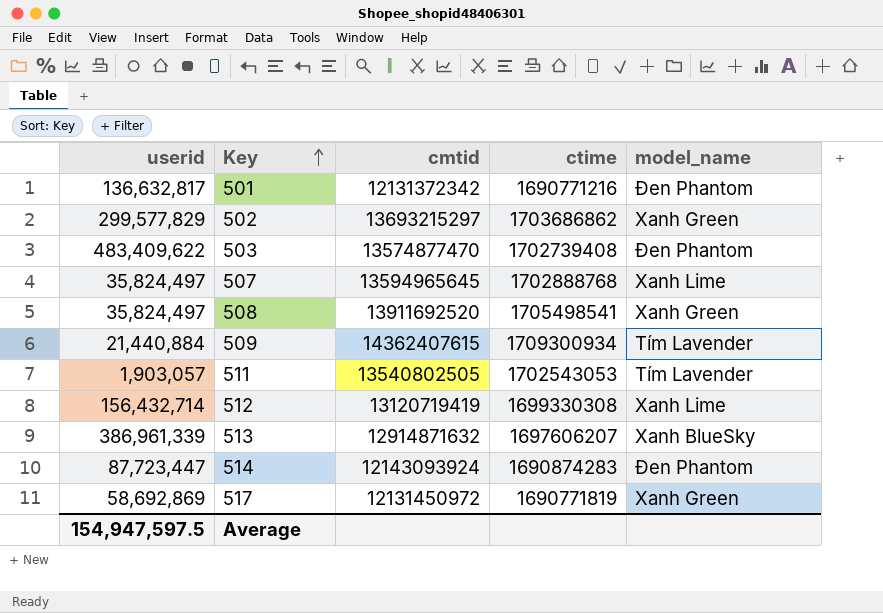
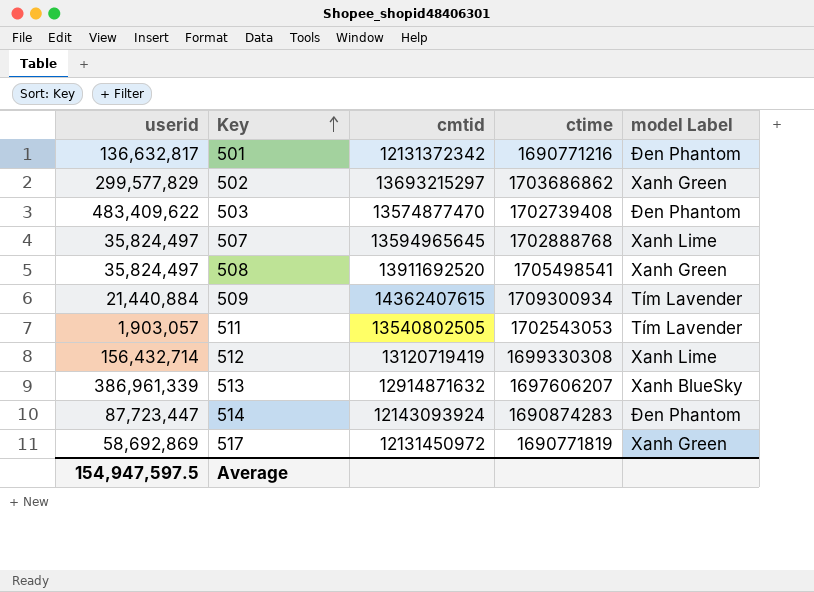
column name: model_name -> model Label

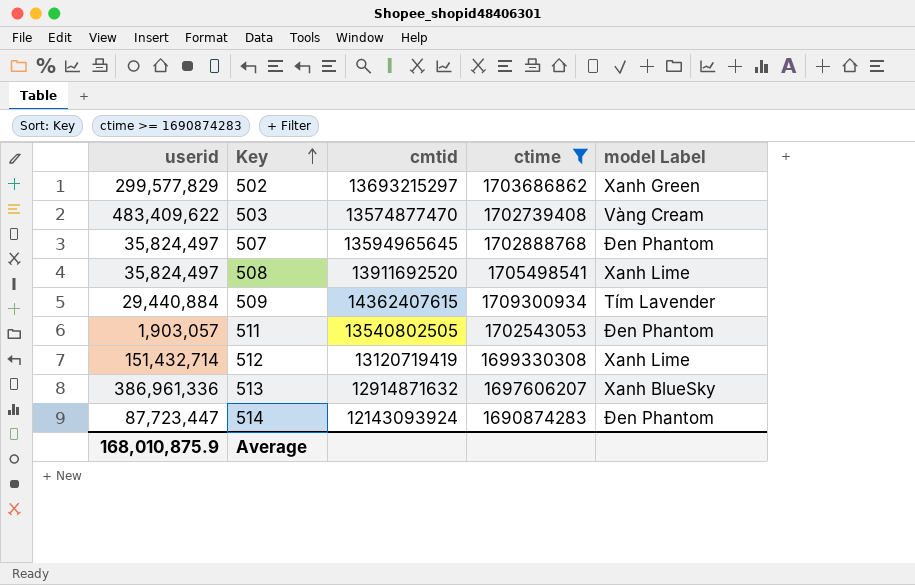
filter: none -> ctime >= 1690874283
503 | model Label: Đen Phantom -> Vàng Cream
507 | model Label: Xanh Lime -> Đen Phantom
508 | model Label: Xanh Green -> Xanh Lime
509 | userid: 21,440,884 -> 29,440,884
511 | model Label: Tím Lavender -> Đen Phantom
512 | userid: 156,432,714 -> 151,432,714
513 | userid: 386,961,339 -> 386,961,336
Average | userid: 154,947,597.5 -> 168,010,875.9

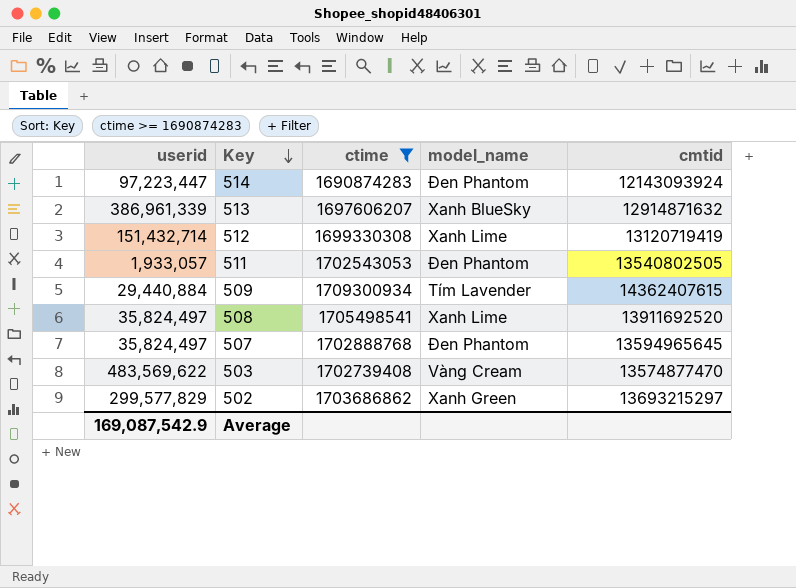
row order: Key ascending -> Key descending
column name: model Label -> model_name
column cmtid | position: 3 -> 5
514 | userid: 87,723,447 -> 97,223,447
513 | userid: 386,961,336 -> 386,961,339
511 | userid: 1,903,057 -> 1,933,057
503 | userid: 483,409,622 -> 483,569,622
Average | userid: 168,010,875.9 -> 169,087,542.9

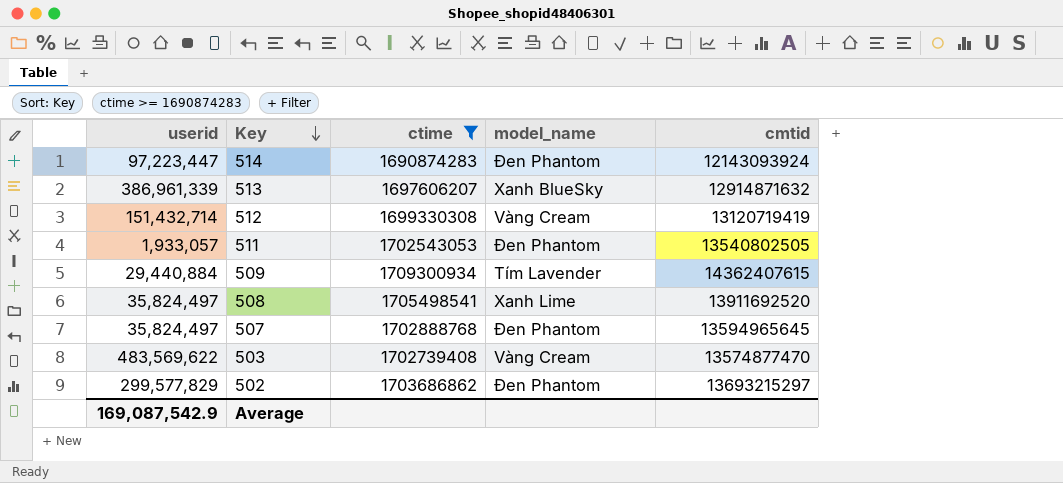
512 | model_name: Xanh Lime -> Vàng Cream
502 | model_name: Xanh Green -> Đen Phantom

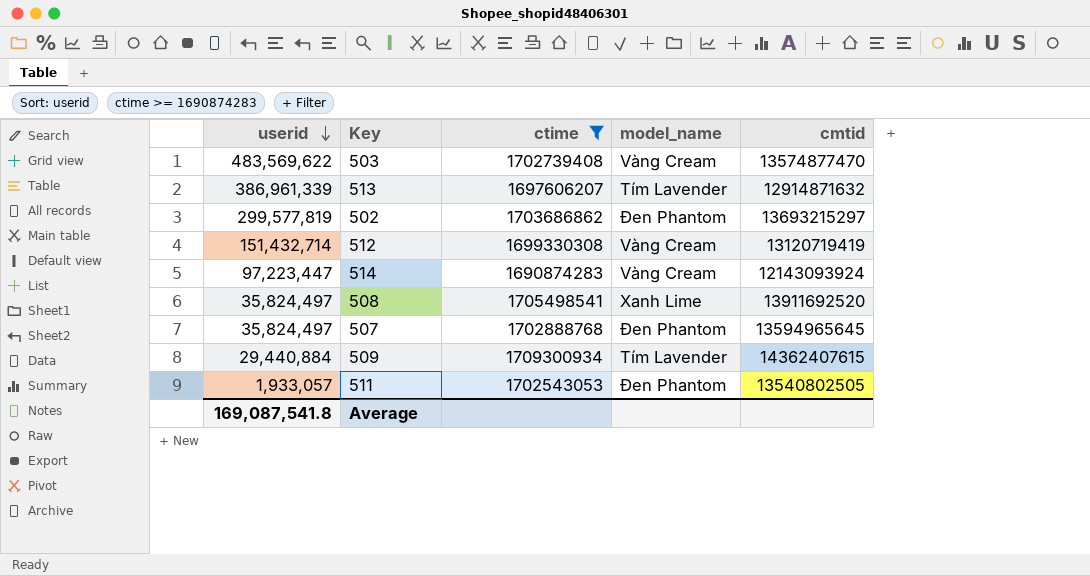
row order: Key descending -> userid descending
513 | model_name: Xanh BlueSky -> Tím Lavender
502 | userid: 299,577,829 -> 299,577,819
514 | model_name: Đen Phantom -> Vàng Cream
Average | userid: 169,087,542.9 -> 169,087,541.8

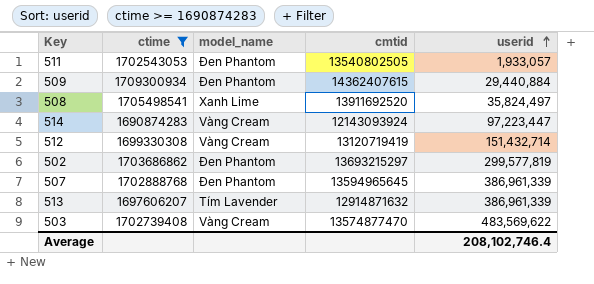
row order: userid descending -> userid ascending
column userid | position: 1 -> 5
509 | model_name: Tím Lavender -> Đen Phantom
507 | userid: 35,824,497 -> 386,961,339
Average | userid: 169,087,541.8 -> 208,102,746.4

